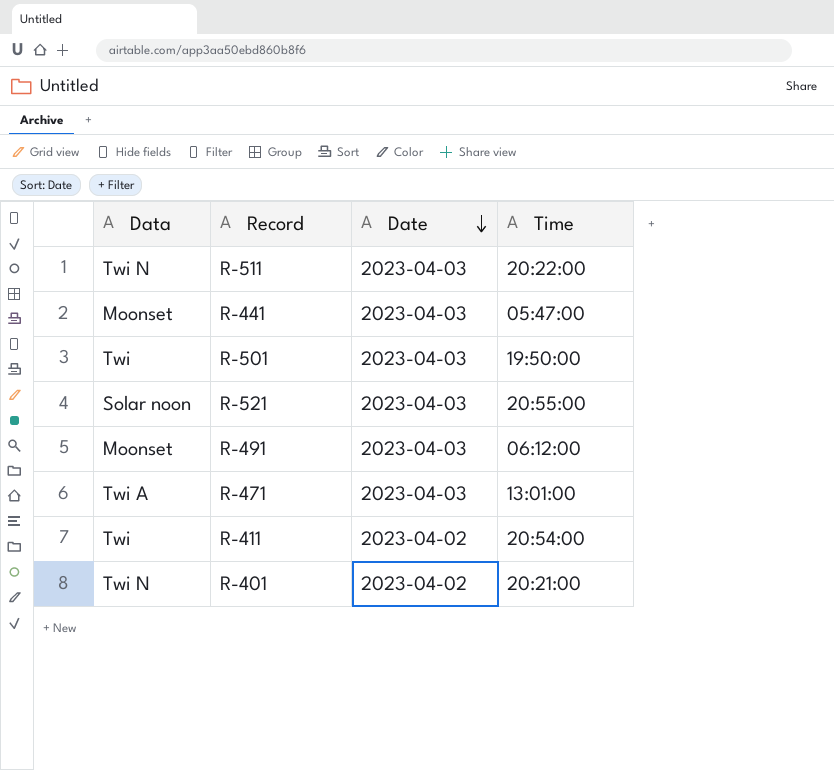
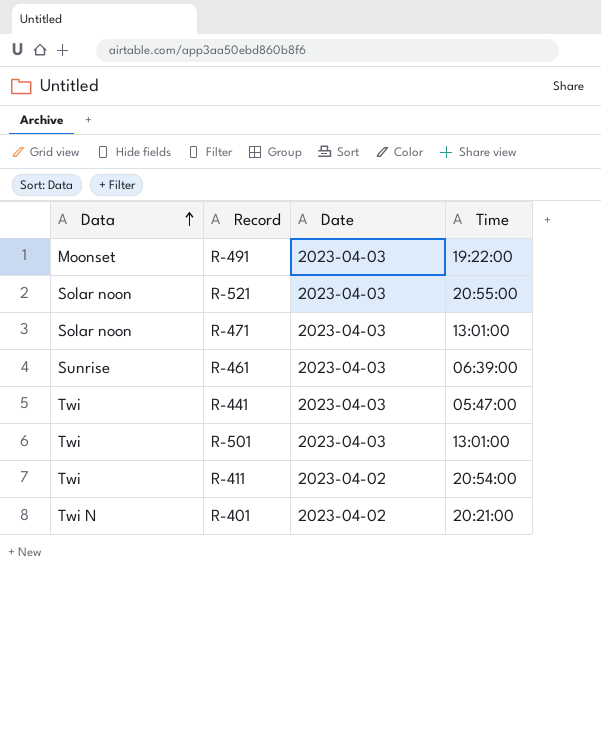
row order: Date descending -> Data ascending
row R-511: Twi N | 2023-04-03 | 20:22:00 -> none
R-491 | Time: 06:12:00 -> 19:22:00
R-471 | Data: Twi A -> Solar noon
row R-461: none -> Sunrise | 2023-04-03 | 06:39:00
R-441 | Data: Moonset -> Twi
R-501 | Time: 19:50:00 -> 13:01:00

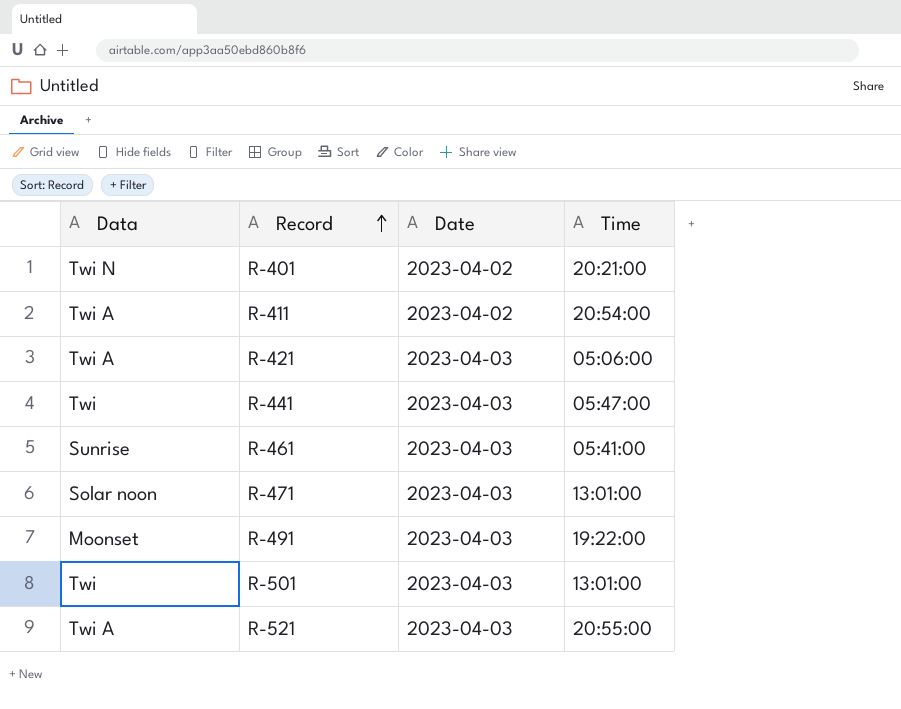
row order: Data ascending -> Record ascending
R-411 | Data: Twi -> Twi A
row R-421: none -> Twi A | 2023-04-03 | 05:06:00
R-461 | Time: 06:39:00 -> 05:41:00
R-521 | Data: Solar noon -> Twi A

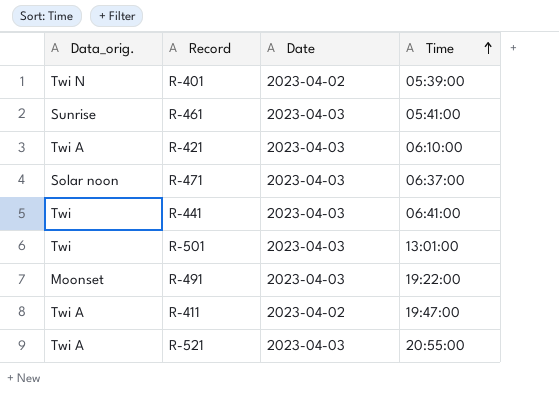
row order: Record ascending -> Time ascending
column name: Data -> Data_orig.
R-401 | Time: 20:21:00 -> 05:39:00
R-421 | Time: 05:06:00 -> 06:10:00
R-471 | Time: 13:01:00 -> 06:37:00
R-441 | Time: 05:47:00 -> 06:41:00
R-411 | Time: 20:54:00 -> 19:47:00

